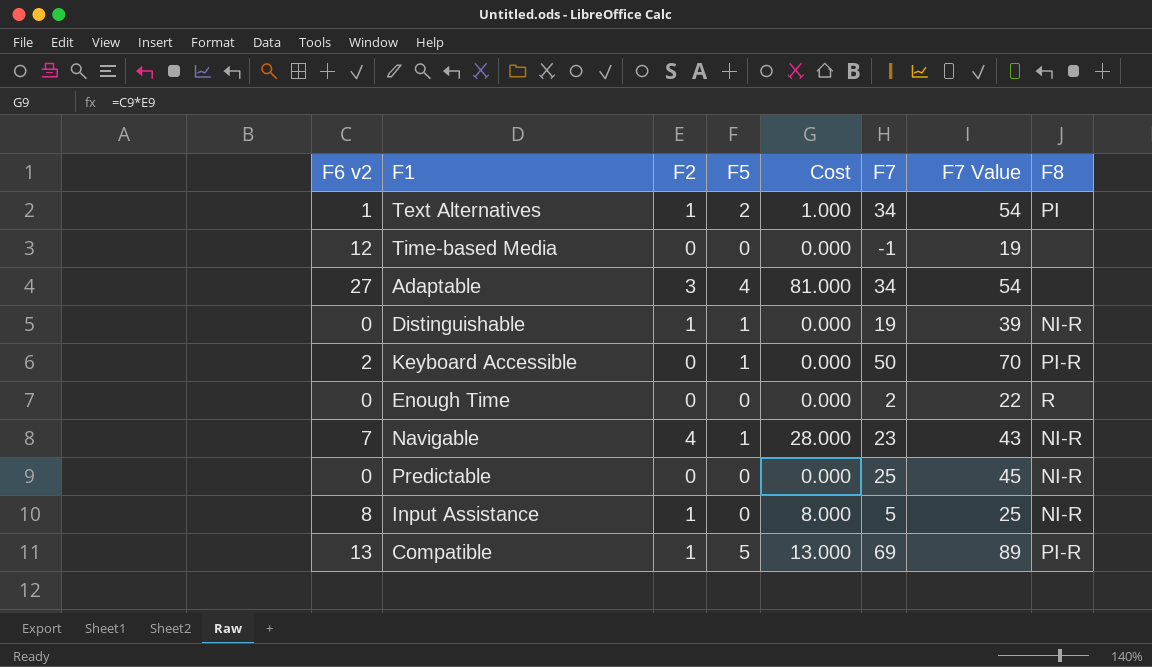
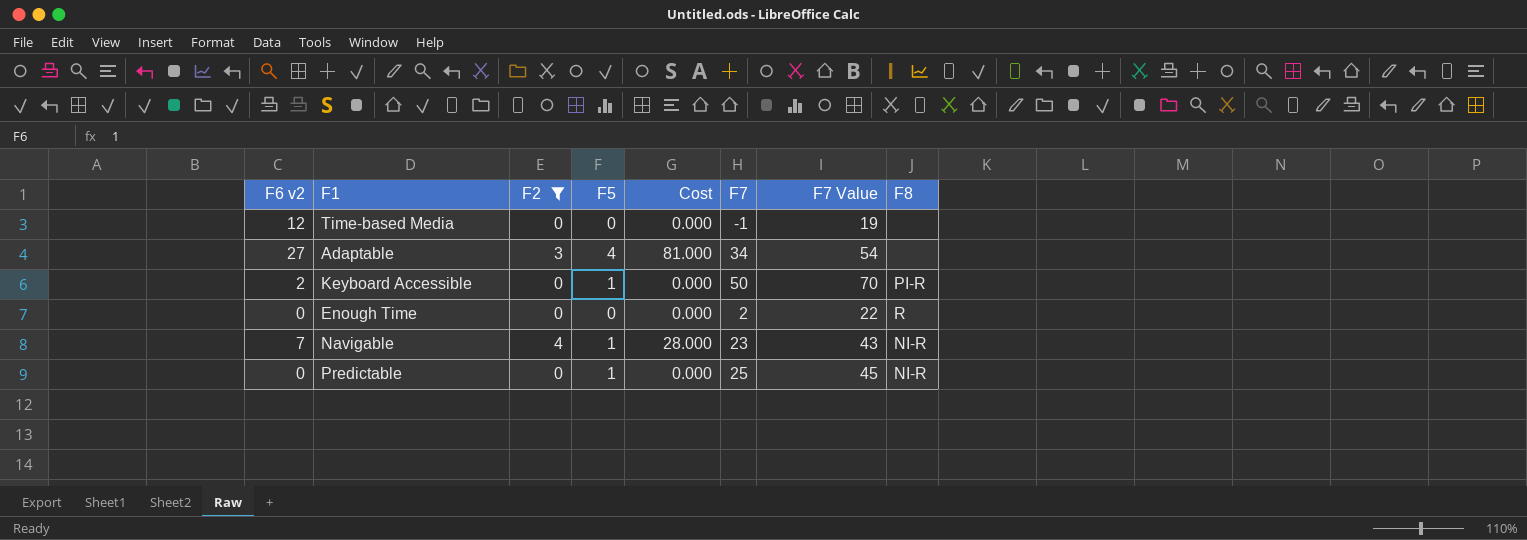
filter: none -> F2 != 1
Predictable | F5: 0 -> 1

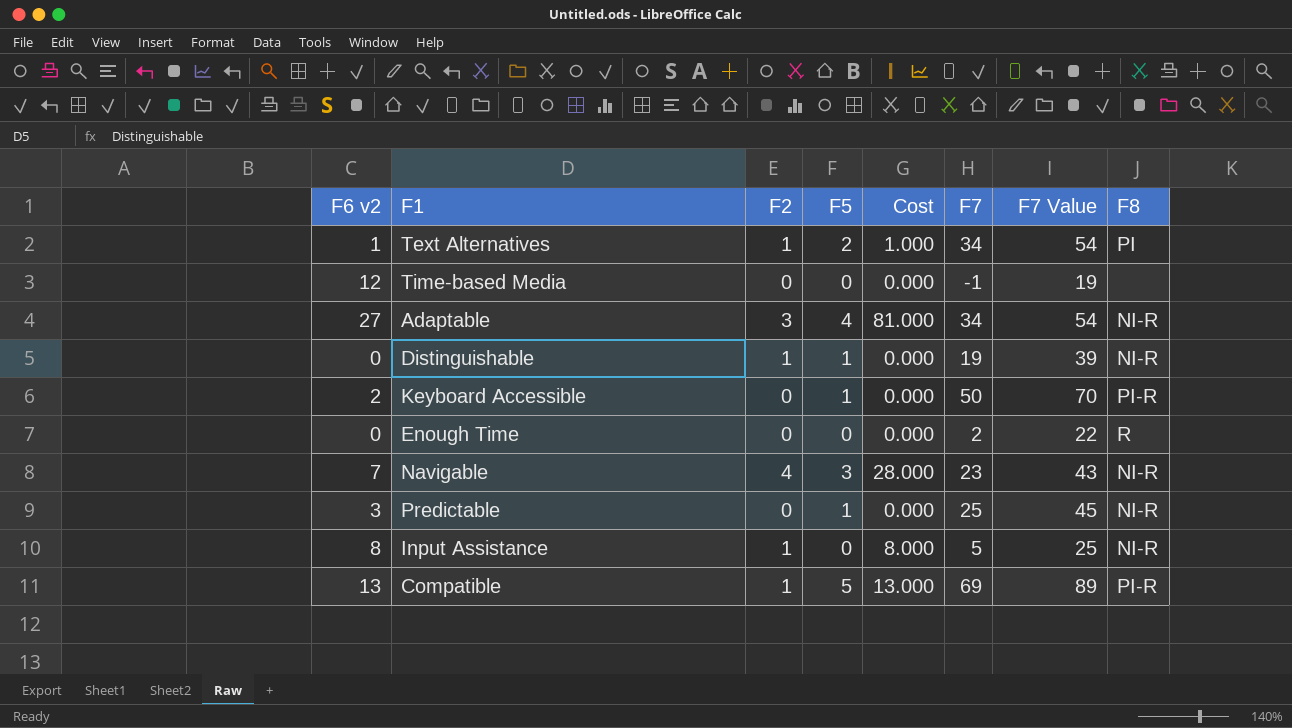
filter: F2 != 1 -> none
Adaptable | F8: none -> NI-R
Navigable | F5: 1 -> 3
Predictable | F6 v2: 0 -> 3

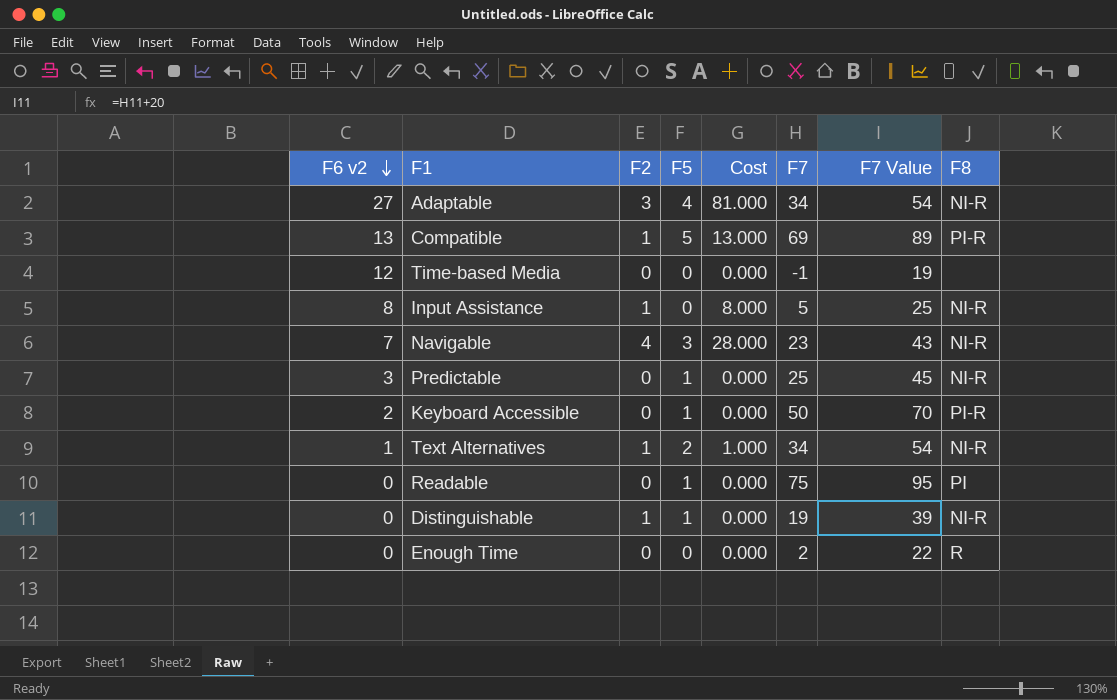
row order: none -> F6 v2 descending
Text Alternatives | F8: PI -> NI-R
row Readable: none -> 0 | 0 | 1 | 0.000 | 75 | 95 | PI

